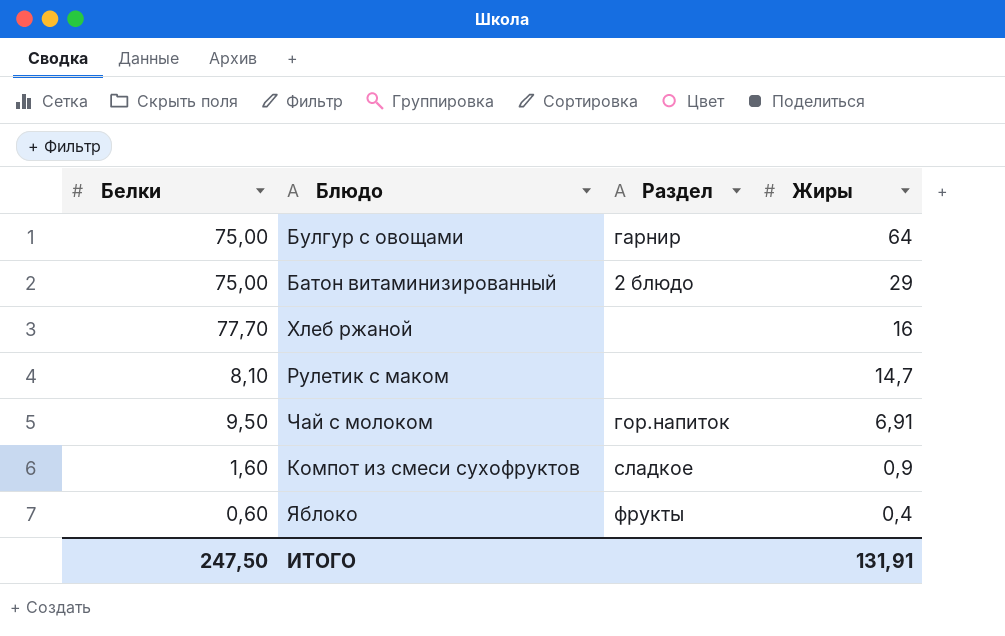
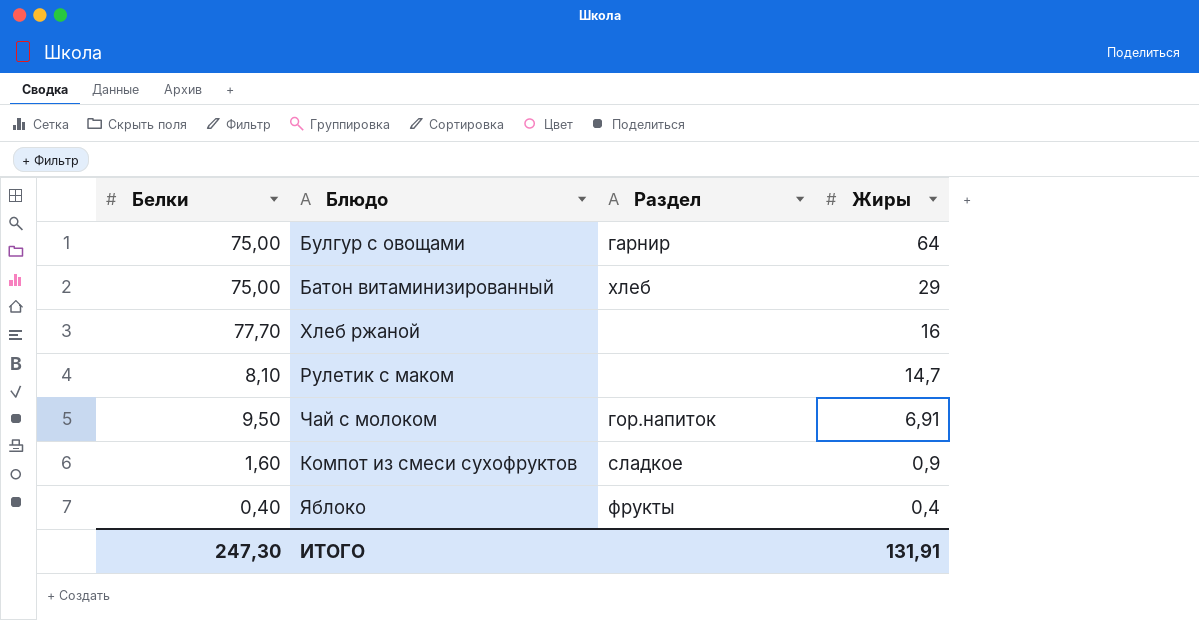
Батон витаминизированный | Раздел: 2 блюдо -> хлеб
Яблоко | Белки: 0,60 -> 0,40
ИТОГО | Белки: 247,50 -> 247,30

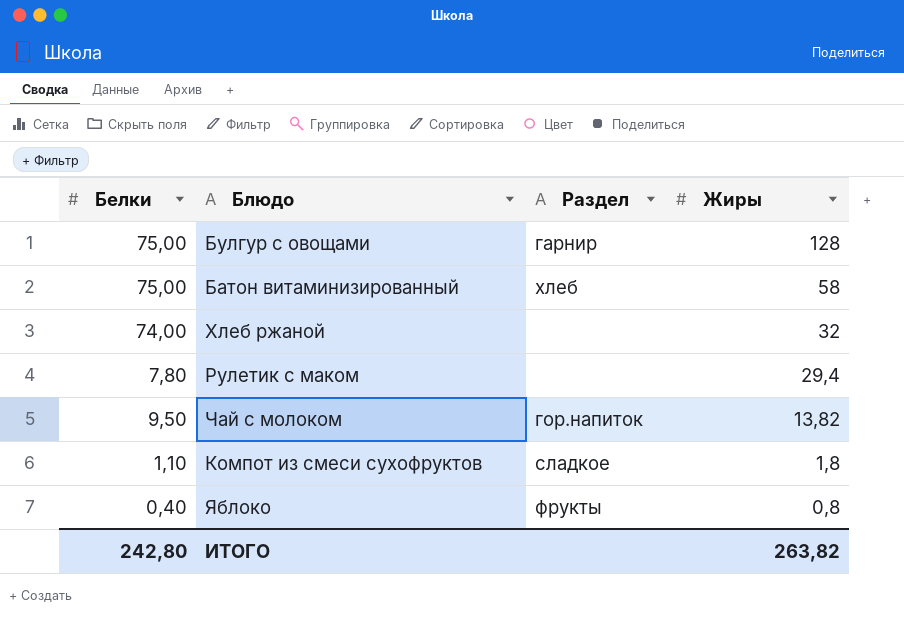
Булгур с овощами | Жиры: 64 -> 128
Батон витаминизированный | Жиры: 29 -> 58
Хлеб ржаной | Белки: 77,70 -> 74,00
Хлеб ржаной | Жиры: 16 -> 32
Рулетик с маком | Белки: 8,10 -> 7,80
Рулетик с маком | Жиры: 14,7 -> 29,4
Чай с молоком | Жиры: 6,91 -> 13,82
Компот из смеси сухофруктов | Белки: 1,60 -> 1,10
Компот из смеси сухофруктов | Жиры: 0,9 -> 1,8
Яблоко | Жиры: 0,4 -> 0,8
ИТОГО | Белки: 247,30 -> 242,80
ИТОГО | Жиры: 131,91 -> 263,82

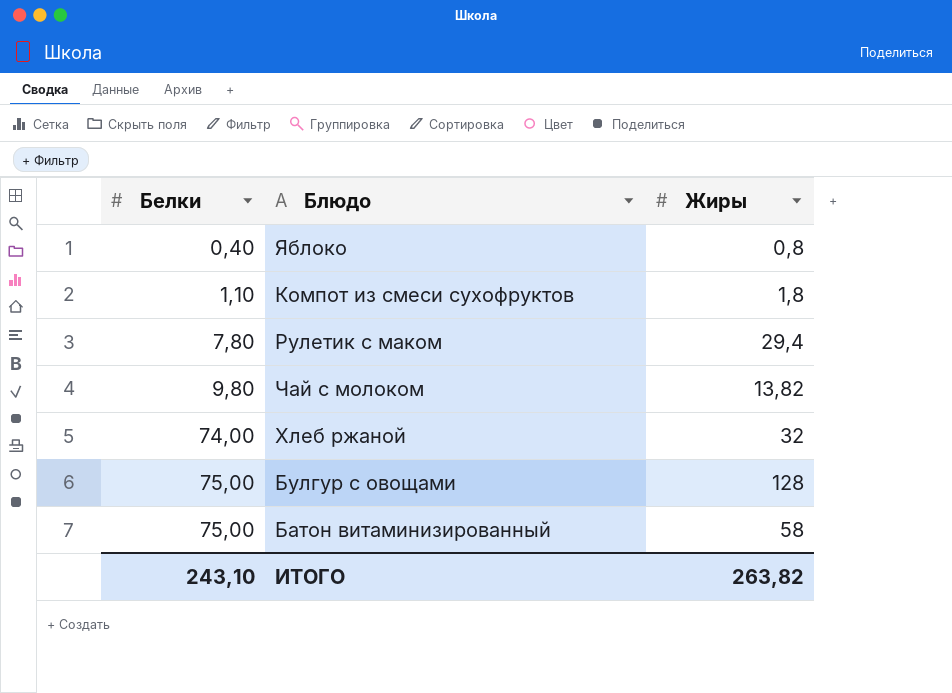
row order: Жиры descending -> Белки ascending
column Раздел | position: 3 -> none
Чай с молоком | Белки: 9,50 -> 9,80
ИТОГО | Белки: 242,80 -> 243,10

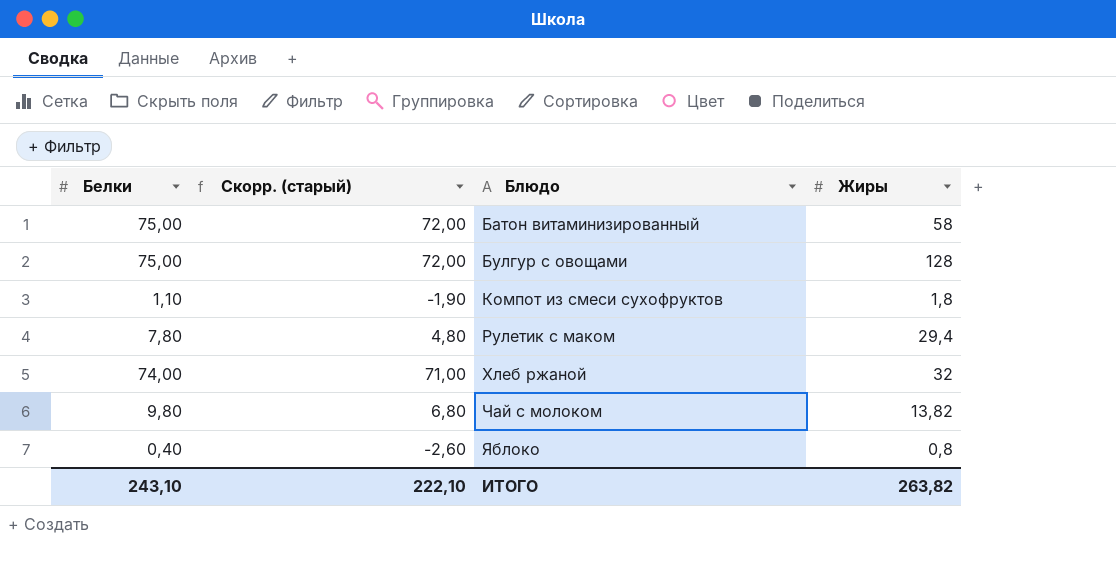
row order: Белки ascending -> Блюдо ascending
column Скорр. (старый) | formula: none -> [Белки] - 3

